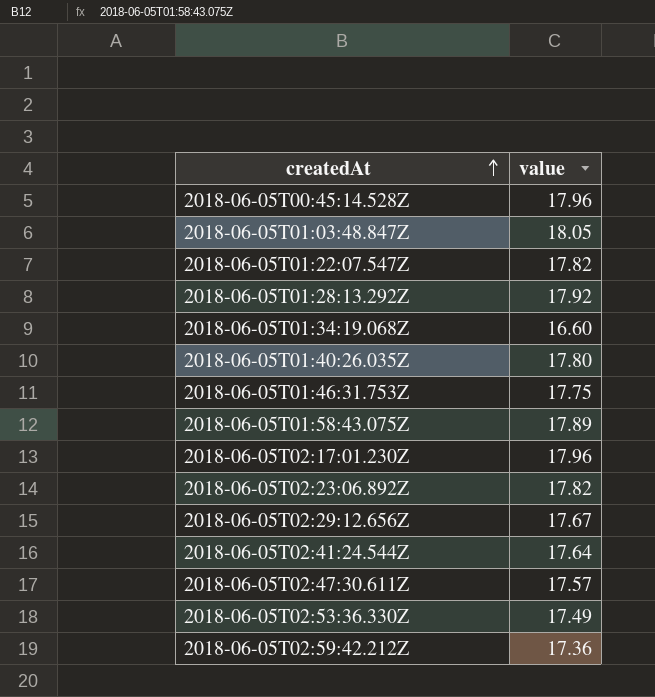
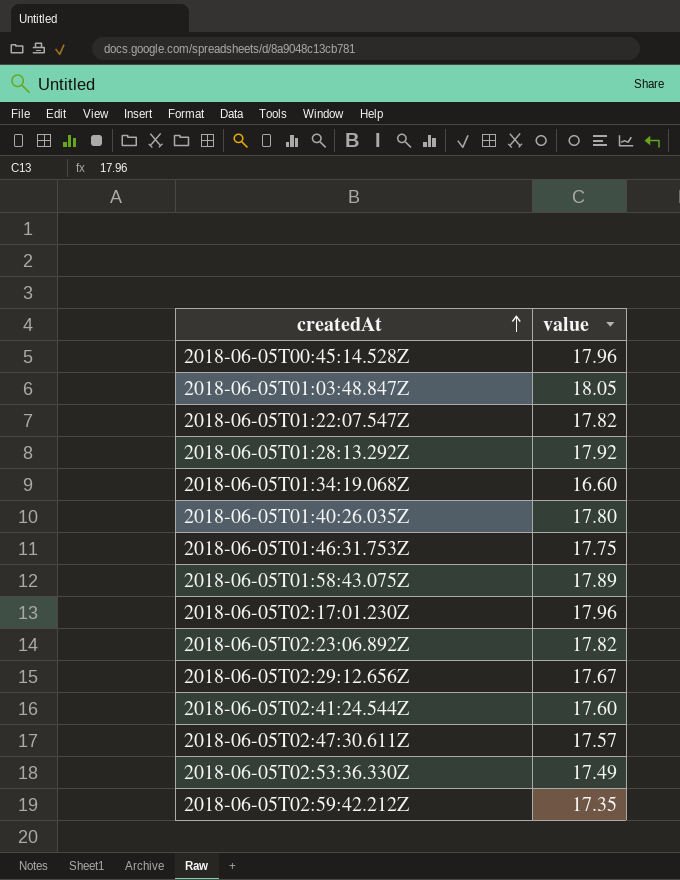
2018-06-05T02:41:24.544Z | value: 17.64 -> 17.60
2018-06-05T02:59:42.212Z | value: 17.36 -> 17.35

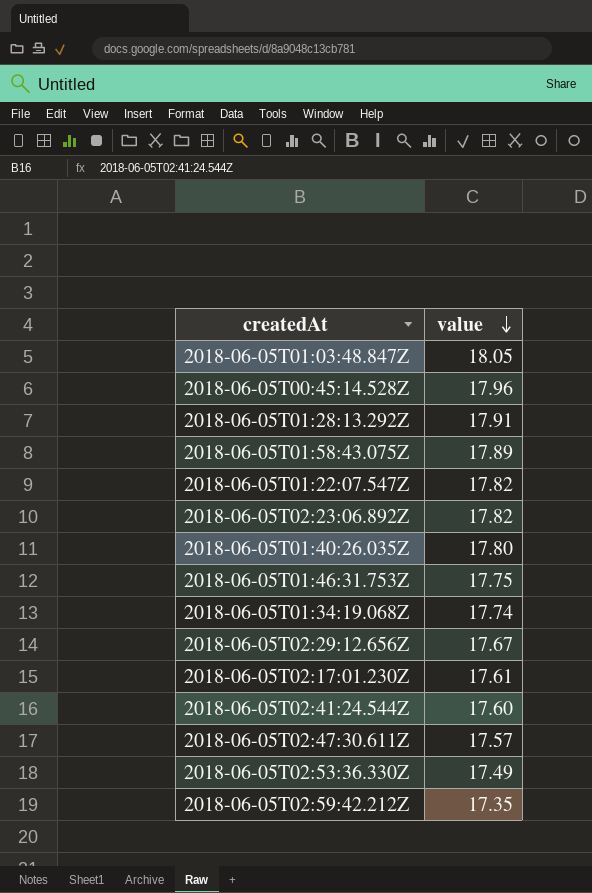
row order: createdAt ascending -> value descending
2018-06-05T01:28:13.292Z | value: 17.92 -> 17.91
2018-06-05T01:34:19.068Z | value: 16.60 -> 17.74
2018-06-05T02:17:01.230Z | value: 17.96 -> 17.61

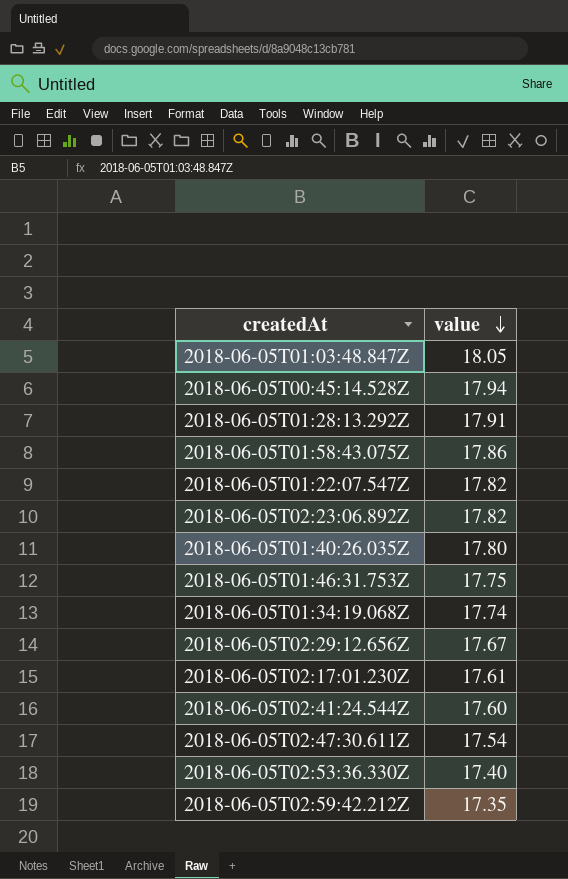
2018-06-05T00:45:14.528Z | value: 17.96 -> 17.94
2018-06-05T01:58:43.075Z | value: 17.89 -> 17.86
2018-06-05T02:47:30.611Z | value: 17.57 -> 17.54
2018-06-05T02:53:36.330Z | value: 17.49 -> 17.40

